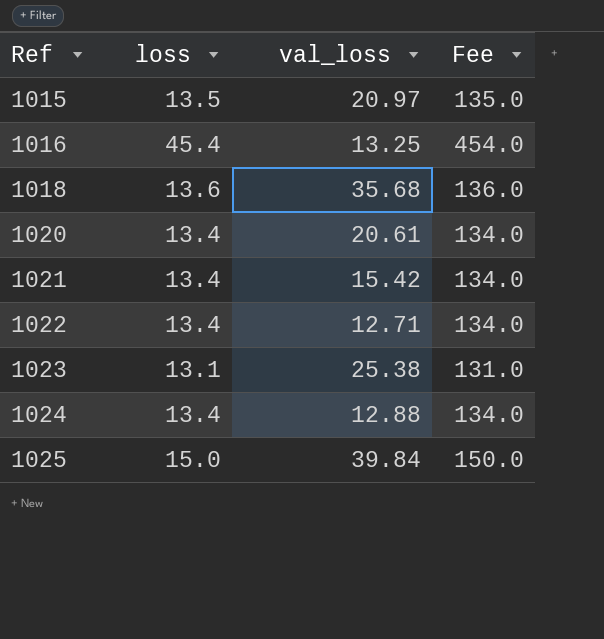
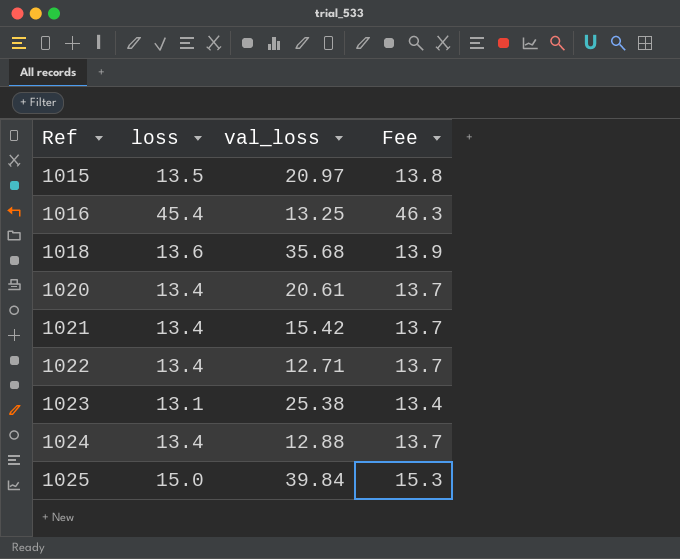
column Fee | formula: [loss] * 10 -> [loss] * 1.02

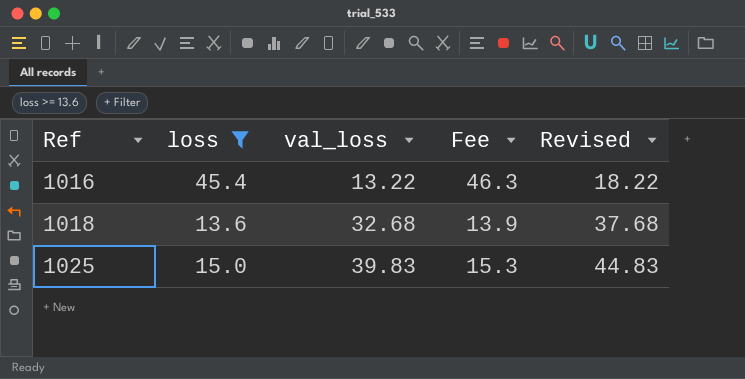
filter: none -> loss >= 13.6
column Revised | formula: none -> [val_loss] + 5
1016 | val_loss: 13.25 -> 13.22
1018 | val_loss: 35.68 -> 32.68
1025 | val_loss: 39.84 -> 39.83

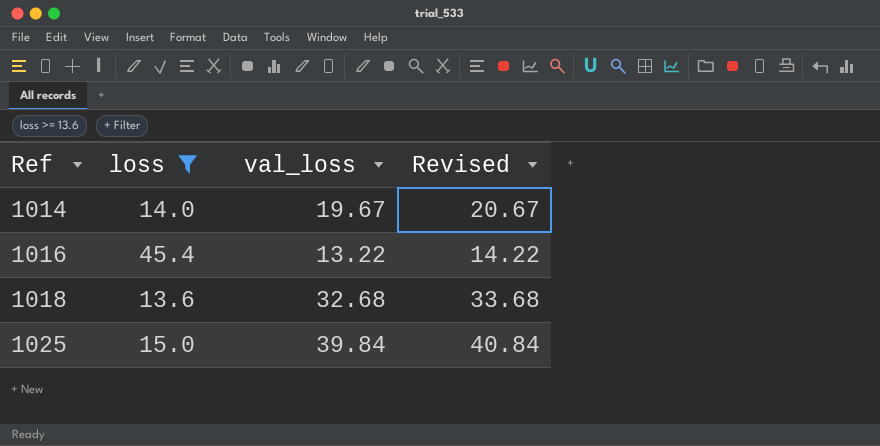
column Fee | formula: [loss] * 1.02 -> none
column Revised | formula: [val_loss] + 5 -> [val_loss] + 1
row 1014: none -> 14.0 | 19.67 | 20.67
1025 | val_loss: 39.83 -> 39.84

